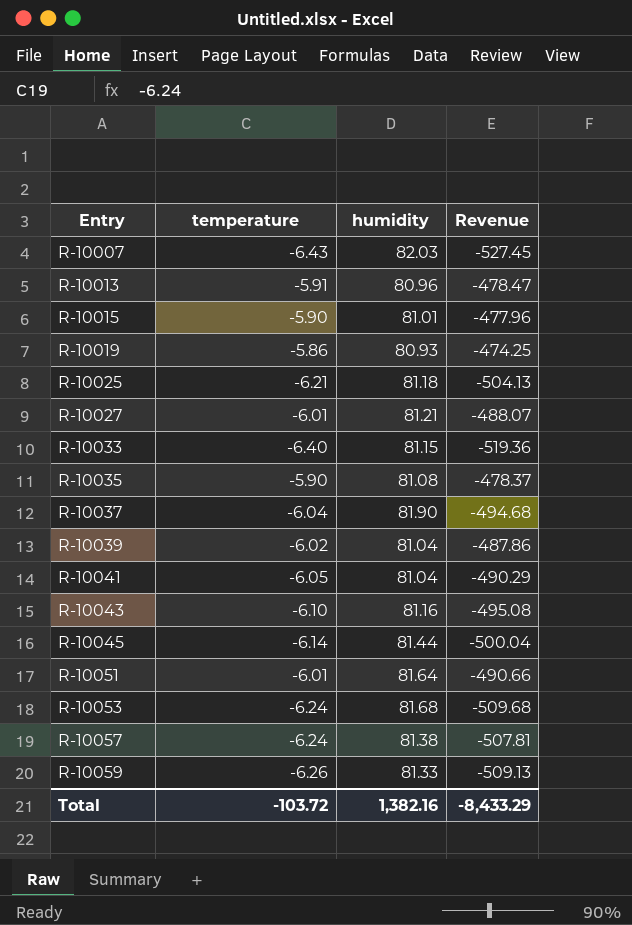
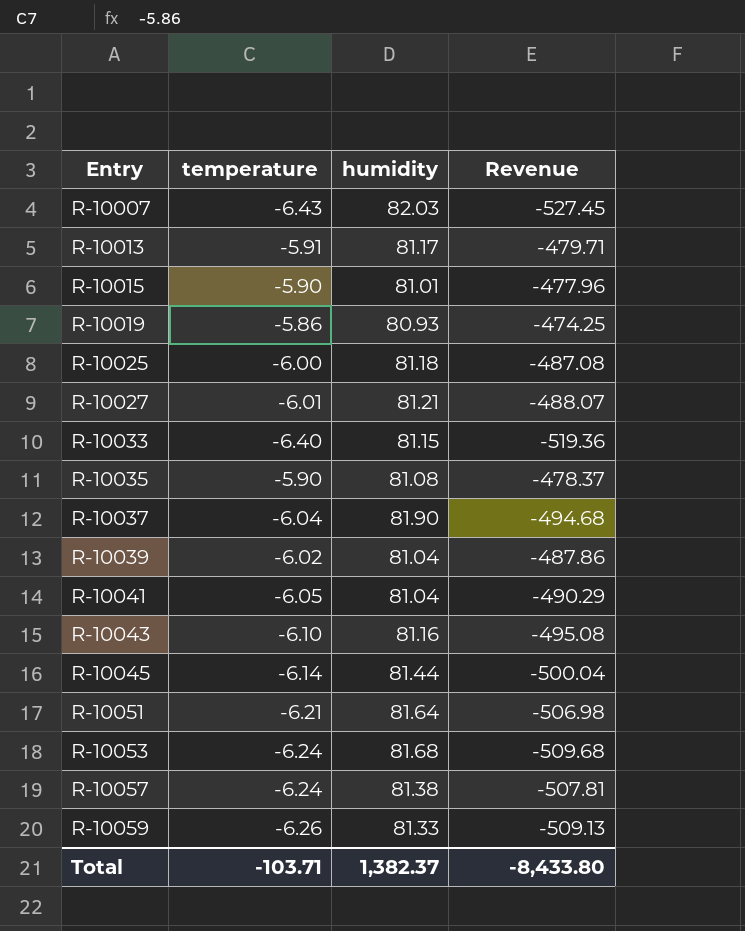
R-10013 | humidity: 80.96 -> 81.17
R-10013 | Revenue: -478.47 -> -479.71
R-10025 | temperature: -6.21 -> -6.00
R-10025 | Revenue: -504.13 -> -487.08
R-10051 | temperature: -6.01 -> -6.21
R-10051 | Revenue: -490.66 -> -506.98
Total | temperature: -103.72 -> -103.71
Total | humidity: 1,382.16 -> 1,382.37
Total | Revenue: -8,433.29 -> -8,433.80

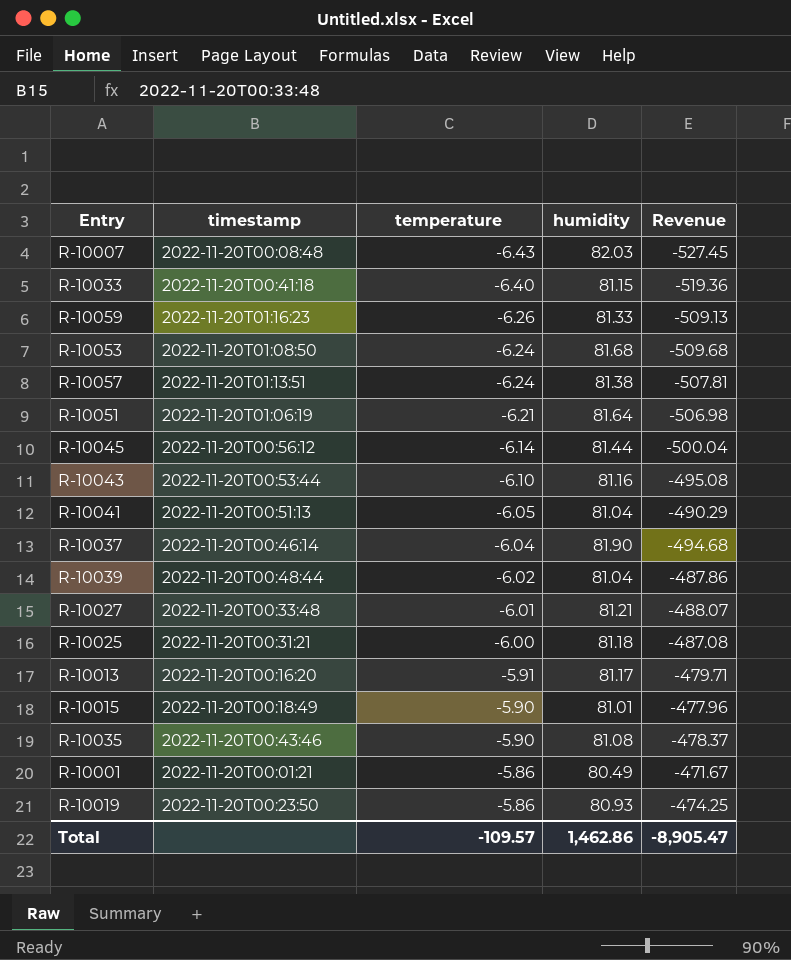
row order: Entry ascending -> temperature ascending
column timestamp | position: none -> 2
row R-10001: none -> 2022-11-20T00:01:21 | -5.86 | 80.49 | -471.67
Total | temperature: -103.71 -> -109.57
Total | humidity: 1,382.37 -> 1,462.86
Total | Revenue: -8,433.80 -> -8,905.47

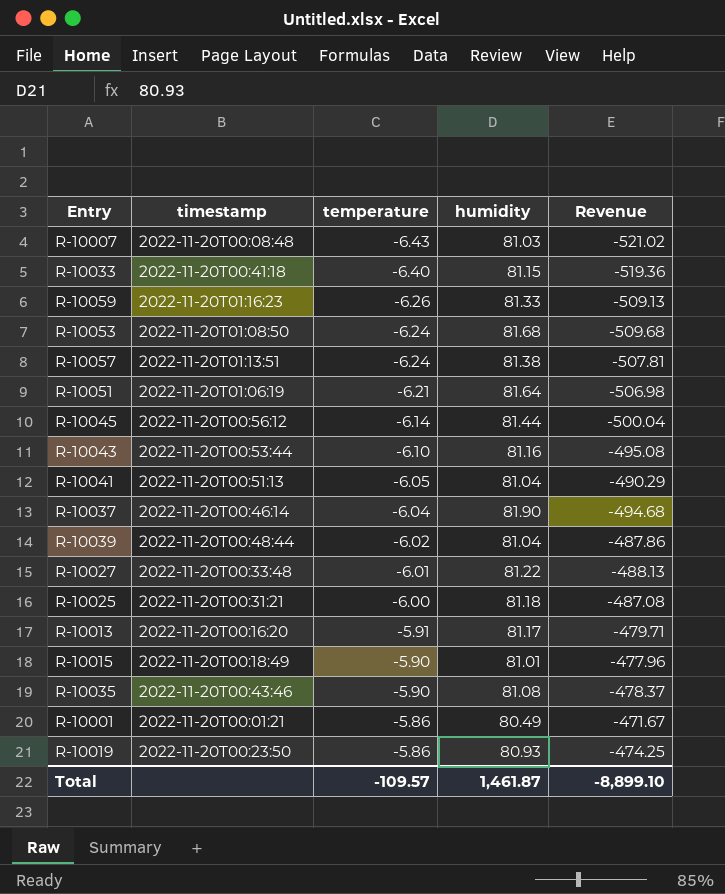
R-10007 | humidity: 82.03 -> 81.03
R-10007 | Revenue: -527.45 -> -521.02
R-10027 | humidity: 81.21 -> 81.22
R-10027 | Revenue: -488.07 -> -488.13
Total | humidity: 1,462.86 -> 1,461.87
Total | Revenue: -8,905.47 -> -8,899.10

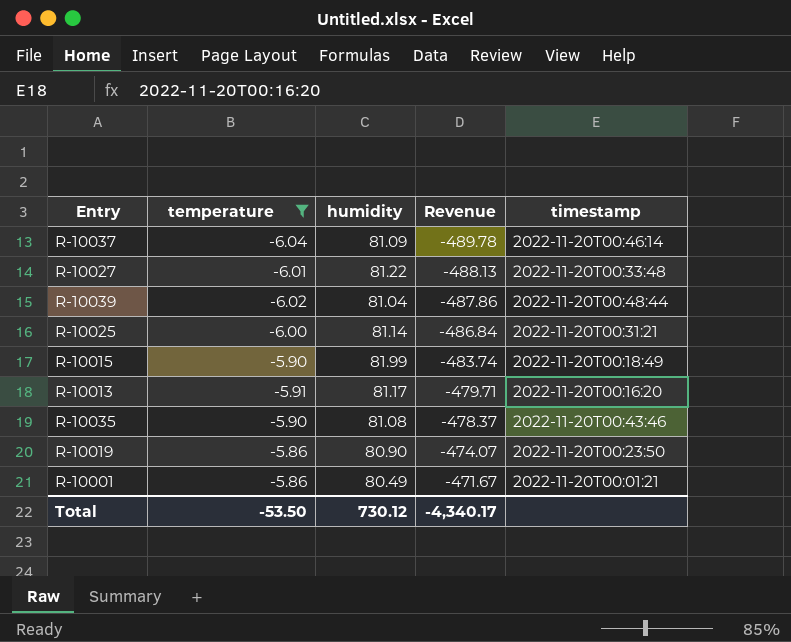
filter: none -> temperature >= -6.04
row order: temperature ascending -> Revenue ascending
column timestamp | position: 2 -> 5
R-10037 | humidity: 81.90 -> 81.09
R-10037 | Revenue: -494.68 -> -489.78
R-10025 | humidity: 81.18 -> 81.14
R-10025 | Revenue: -487.08 -> -486.84
R-10015 | humidity: 81.01 -> 81.99
R-10015 | Revenue: -477.96 -> -483.74
R-10019 | humidity: 80.93 -> 80.90
R-10019 | Revenue: -474.25 -> -474.07
Total | temperature: -109.57 -> -53.50
Total | humidity: 1,461.87 -> 730.12
Total | Revenue: -8,899.10 -> -4,340.17

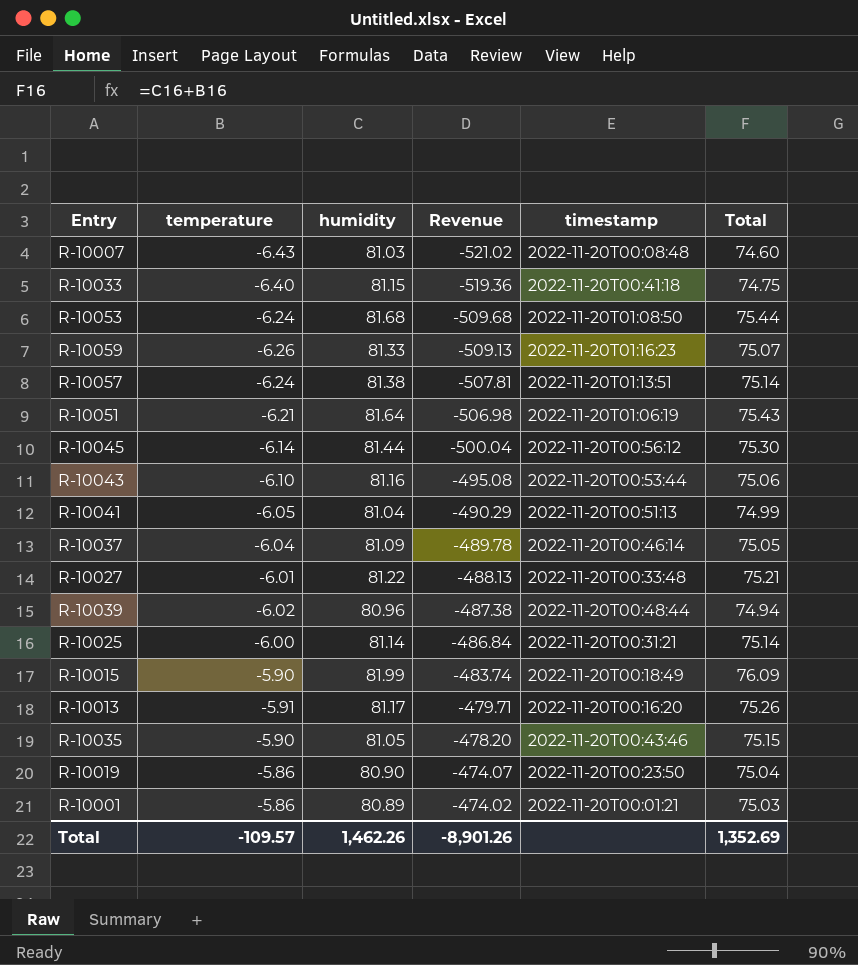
filter: temperature >= -6.04 -> none
column Total | formula: none -> [temperature] + [humidity]
R-10039 | humidity: 81.04 -> 80.96
R-10039 | Revenue: -487.86 -> -487.38
R-10035 | humidity: 81.08 -> 81.05
R-10035 | Revenue: -478.37 -> -478.20
R-10001 | humidity: 80.49 -> 80.89
R-10001 | Revenue: -471.67 -> -474.02
Total | temperature: -53.50 -> -109.57
Total | humidity: 730.12 -> 1,462.26
Total | Revenue: -4,340.17 -> -8,901.26

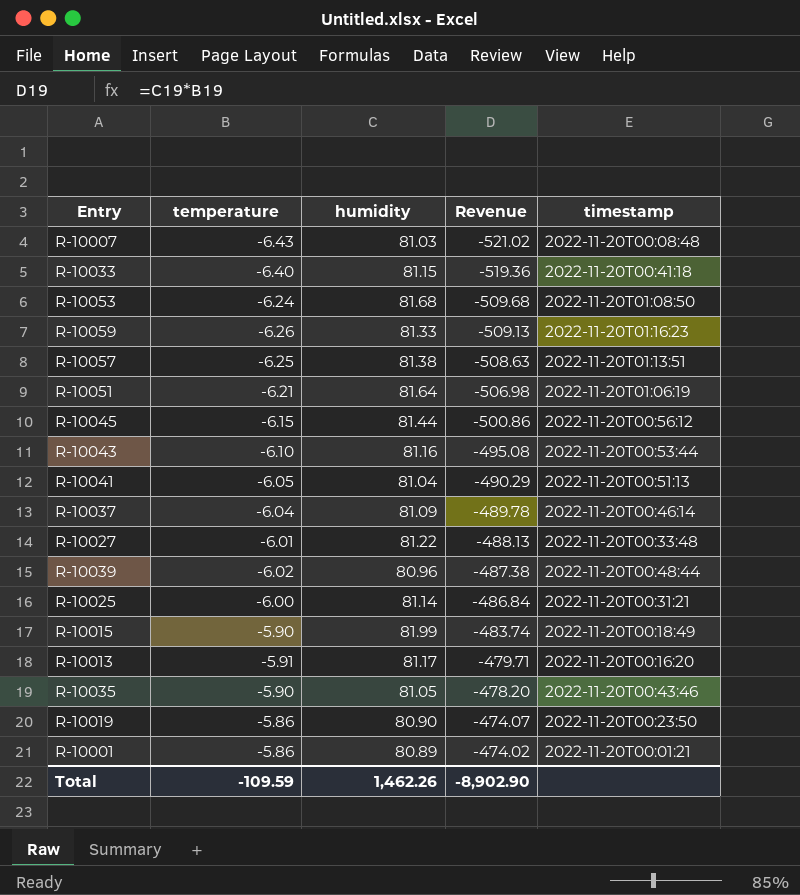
column Total | formula: [temperature] + [humidity] -> none
R-10057 | temperature: -6.24 -> -6.25
R-10057 | Revenue: -507.81 -> -508.63
R-10045 | temperature: -6.14 -> -6.15
R-10045 | Revenue: -500.04 -> -500.86
Total | temperature: -109.57 -> -109.59
Total | Revenue: -8,901.26 -> -8,902.90

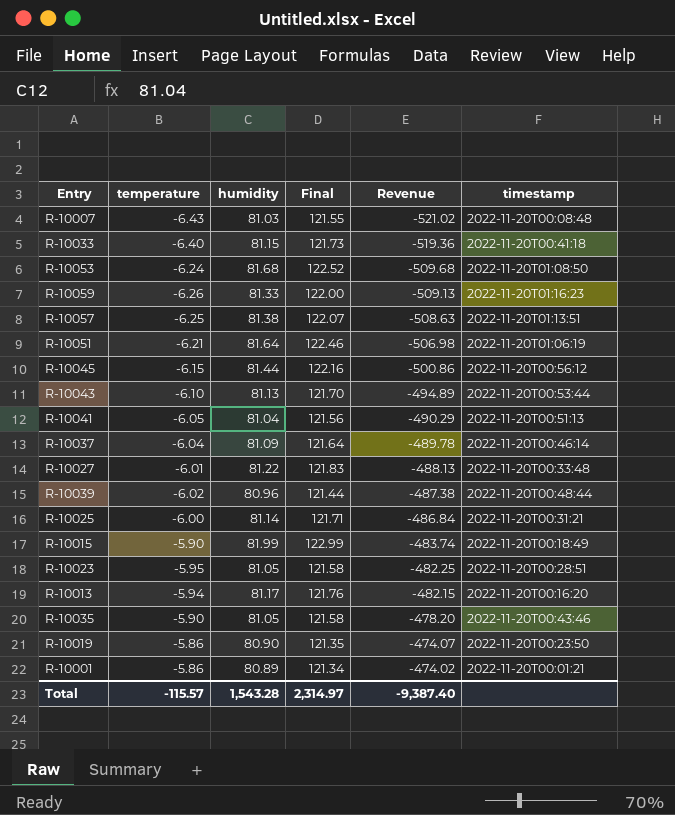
column Final | formula: none -> [humidity] * 1.5
R-10043 | humidity: 81.16 -> 81.13
R-10043 | Revenue: -495.08 -> -494.89
row R-10023: none -> -5.95 | 81.05 | 121.58 | -482.25 | 2022-11-20T00:28:51
R-10013 | temperature: -5.91 -> -5.94
R-10013 | Revenue: -479.71 -> -482.15
Total | temperature: -109.59 -> -115.57
Total | humidity: 1,462.26 -> 1,543.28
Total | Revenue: -8,902.90 -> -9,387.40

